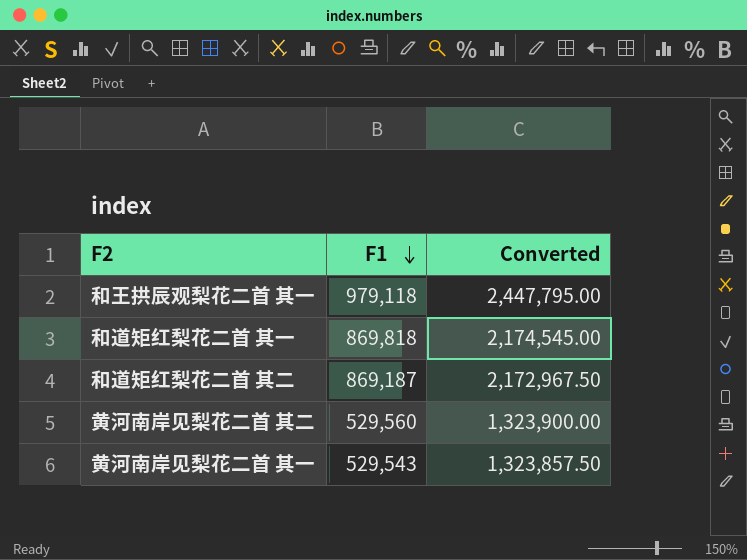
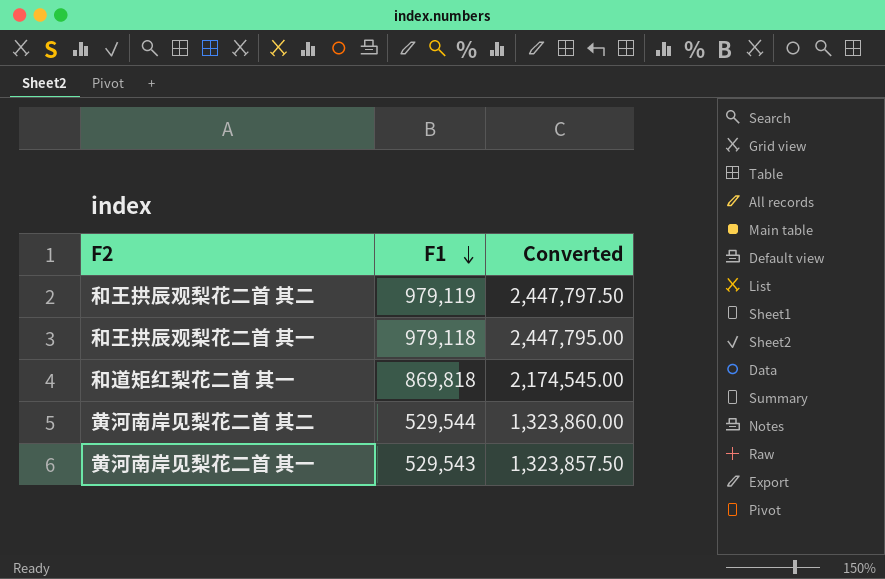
row 和道矩红梨花二首 其二: 869,187 | 2,172,967.50 -> none
row 和王拱辰观梨花二首 其二: none -> 979,119 | 2,447,797.50
黄河南岸见梨花二首 其二 | F1: 529,560 -> 529,544
黄河南岸见梨花二首 其二 | Converted: 1,323,900.00 -> 1,323,860.00

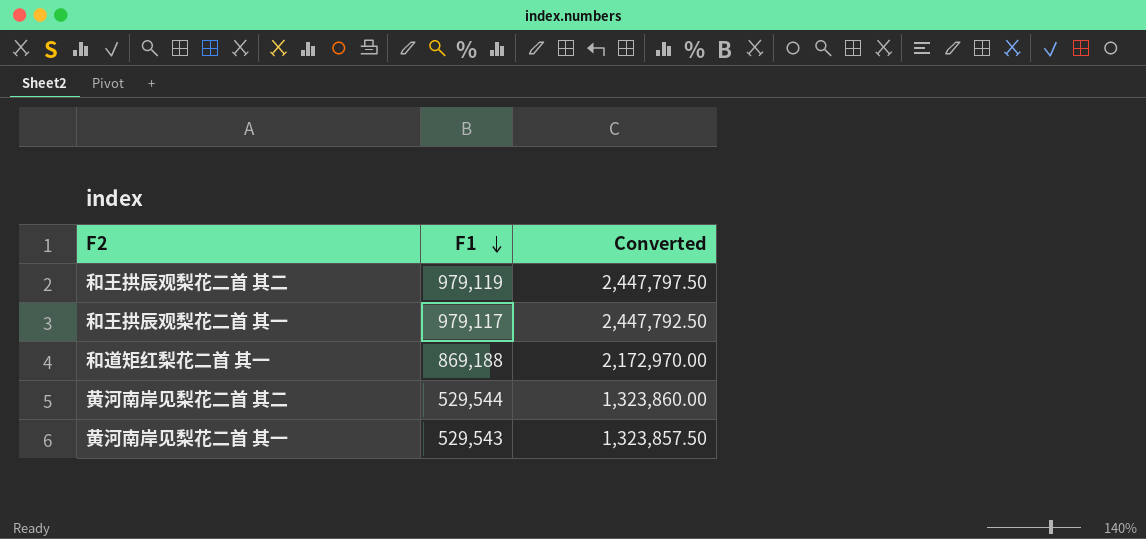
和王拱辰观梨花二首 其一 | F1: 979,118 -> 979,117
和王拱辰观梨花二首 其一 | Converted: 2,447,795.00 -> 2,447,792.50
和道矩红梨花二首 其一 | F1: 869,818 -> 869,188
和道矩红梨花二首 其一 | Converted: 2,174,545.00 -> 2,172,970.00

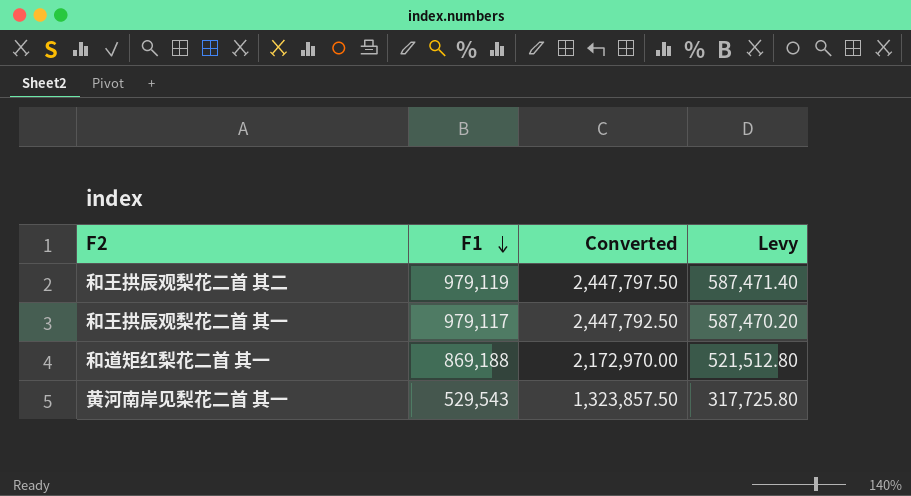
column Levy | formula: none -> [F1] * 0.6
row 黄河南岸见梨花二首 其二: 529,544 | 1,323,860.00 -> none

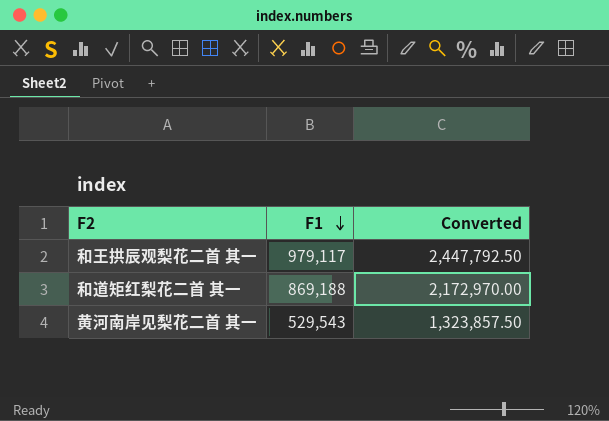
column Levy | formula: [F1] * 0.6 -> none
row 和王拱辰观梨花二首 其二: 979,119 | 2,447,797.50 | 587,471.40 -> none

